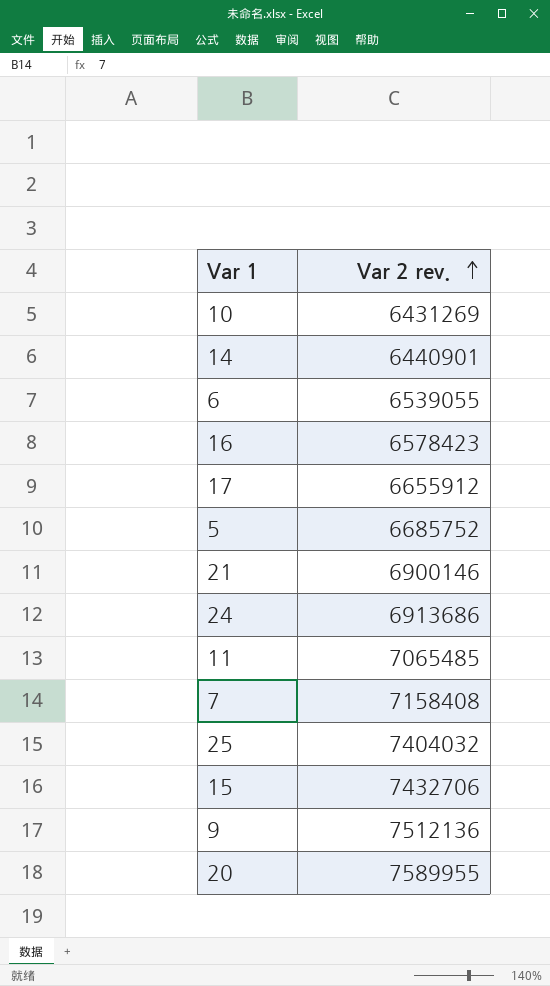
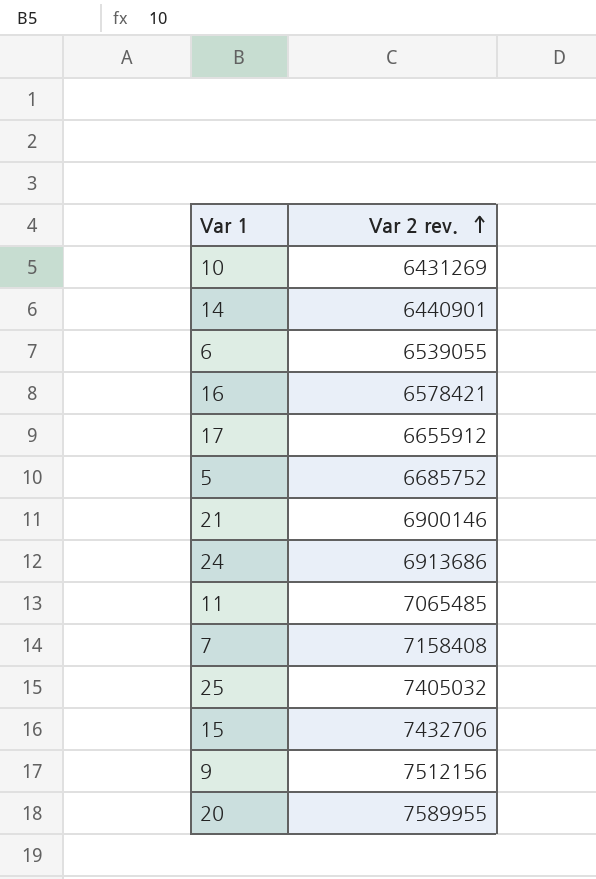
16 | Var 2 rev.: 6578423 -> 6578421
25 | Var 2 rev.: 7404032 -> 7405032
9 | Var 2 rev.: 7512136 -> 7512156

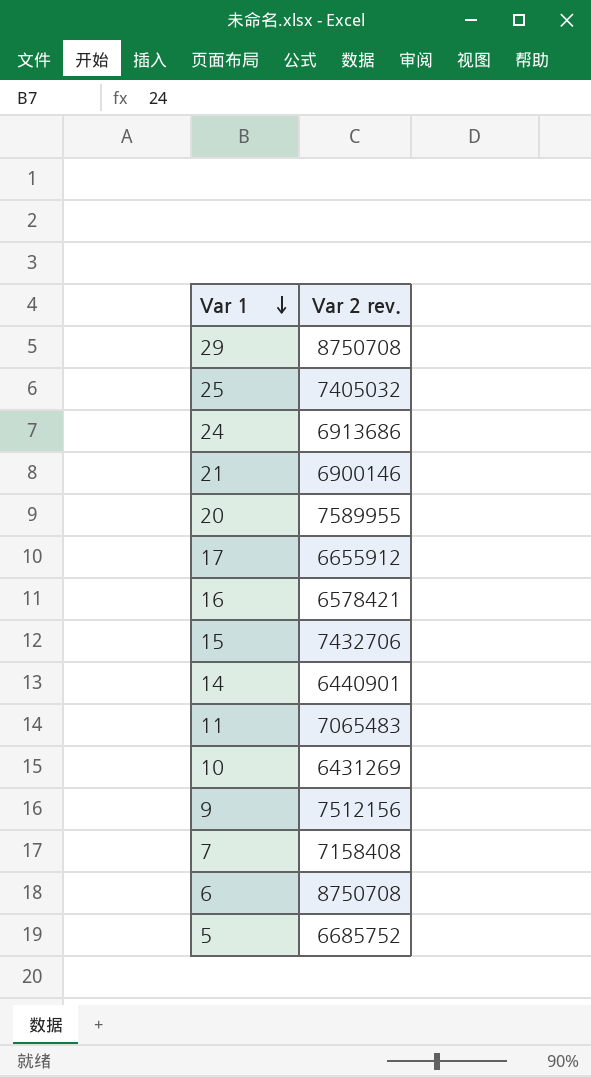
row order: Var 2 rev. ascending -> Var 1 descending
row 29: none -> 8750708
11 | Var 2 rev.: 7065485 -> 7065483
6 | Var 2 rev.: 6539055 -> 8750708

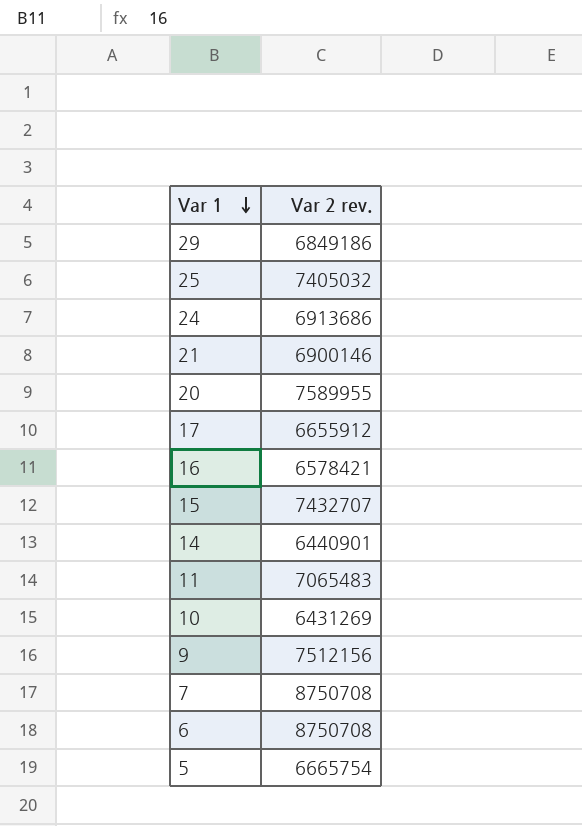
29 | Var 2 rev.: 8750708 -> 6849186
15 | Var 2 rev.: 7432706 -> 7432707
7 | Var 2 rev.: 7158408 -> 8750708
5 | Var 2 rev.: 6685752 -> 6665754

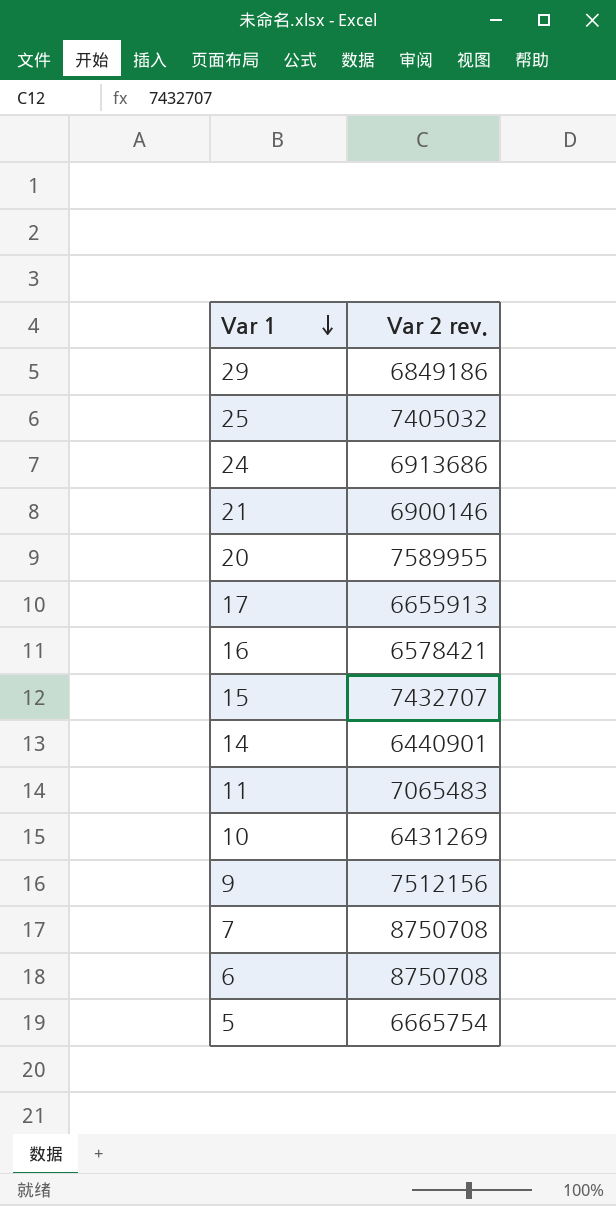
17 | Var 2 rev.: 6655912 -> 6655913

